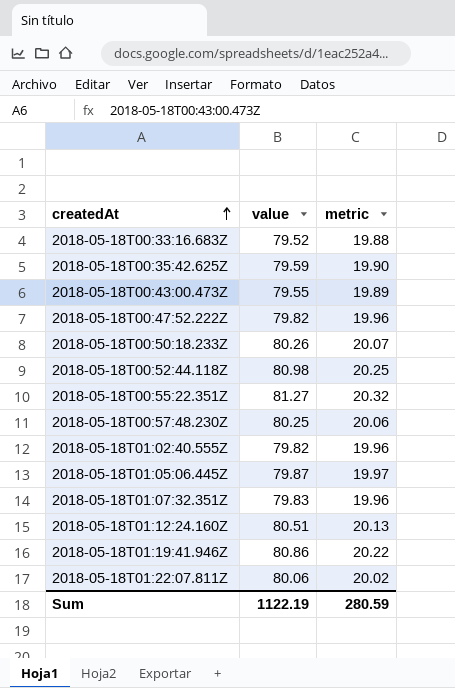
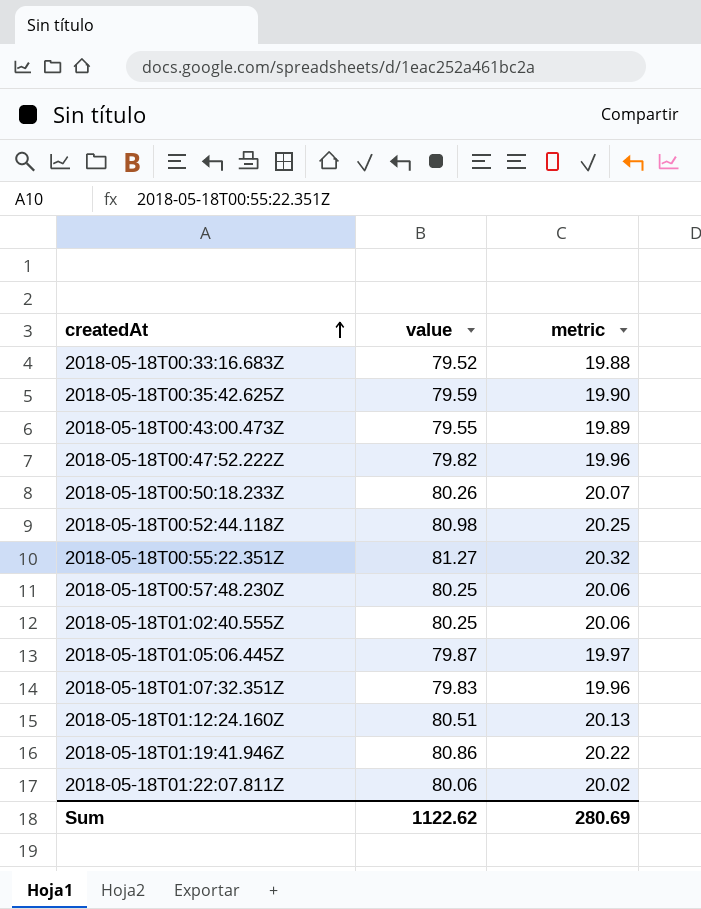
2018-05-18T01:02:40.555Z | value: 79.82 -> 80.25
2018-05-18T01:02:40.555Z | metric: 19.96 -> 20.06
Sum | value: 1122.19 -> 1122.62
Sum | metric: 280.59 -> 280.69

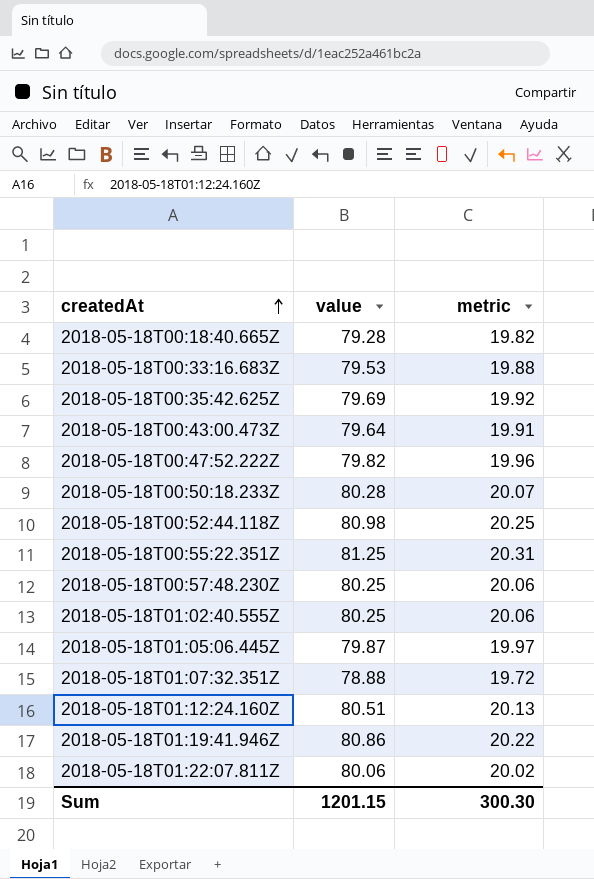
row 2018-05-18T00:18:40.665Z: none -> 79.28 | 19.82
2018-05-18T00:33:16.683Z | value: 79.52 -> 79.53
2018-05-18T00:35:42.625Z | value: 79.59 -> 79.69
2018-05-18T00:35:42.625Z | metric: 19.90 -> 19.92
2018-05-18T00:43:00.473Z | value: 79.55 -> 79.64
2018-05-18T00:43:00.473Z | metric: 19.89 -> 19.91
2018-05-18T00:50:18.233Z | value: 80.26 -> 80.28
2018-05-18T00:55:22.351Z | value: 81.27 -> 81.25
2018-05-18T00:55:22.351Z | metric: 20.32 -> 20.31
2018-05-18T01:07:32.351Z | value: 79.83 -> 78.88
2018-05-18T01:07:32.351Z | metric: 19.96 -> 19.72
Sum | value: 1122.62 -> 1201.15
Sum | metric: 280.69 -> 300.30

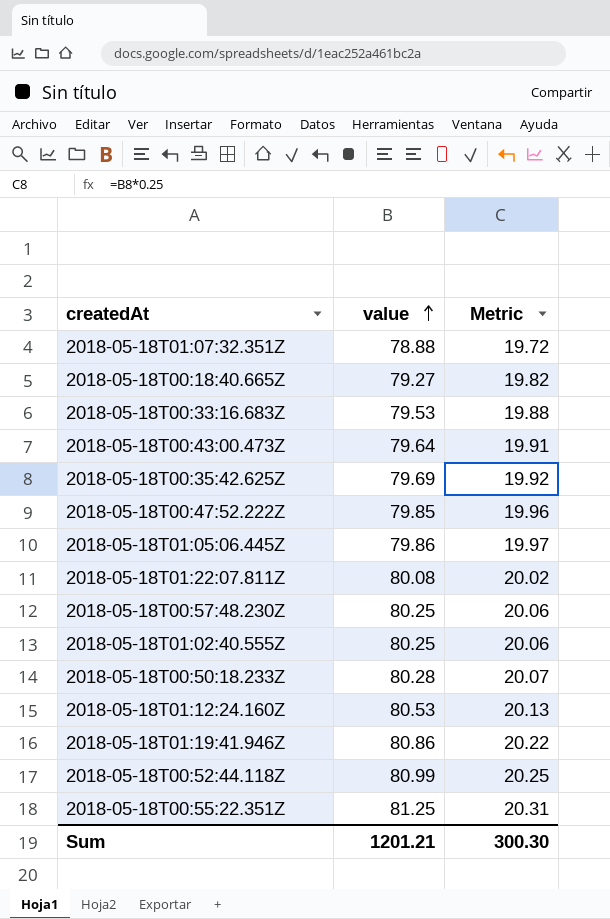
row order: createdAt ascending -> value ascending
column name: metric -> Metric
2018-05-18T00:18:40.665Z | value: 79.28 -> 79.27
2018-05-18T00:47:52.222Z | value: 79.82 -> 79.85
2018-05-18T01:05:06.445Z | value: 79.87 -> 79.86
2018-05-18T01:22:07.811Z | value: 80.06 -> 80.08
2018-05-18T01:12:24.160Z | value: 80.51 -> 80.53
2018-05-18T00:52:44.118Z | value: 80.98 -> 80.99
Sum | value: 1201.15 -> 1201.21

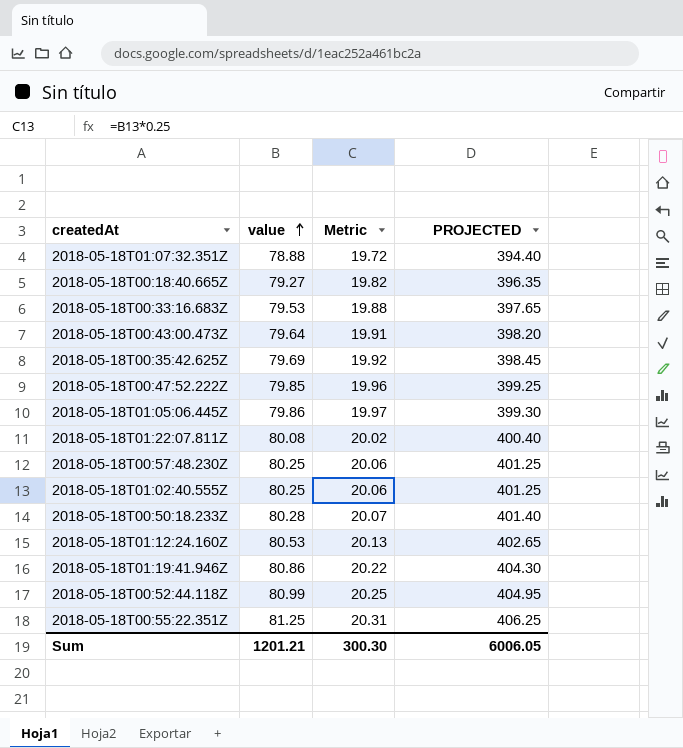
column PROJECTED | formula: none -> [value] * 5

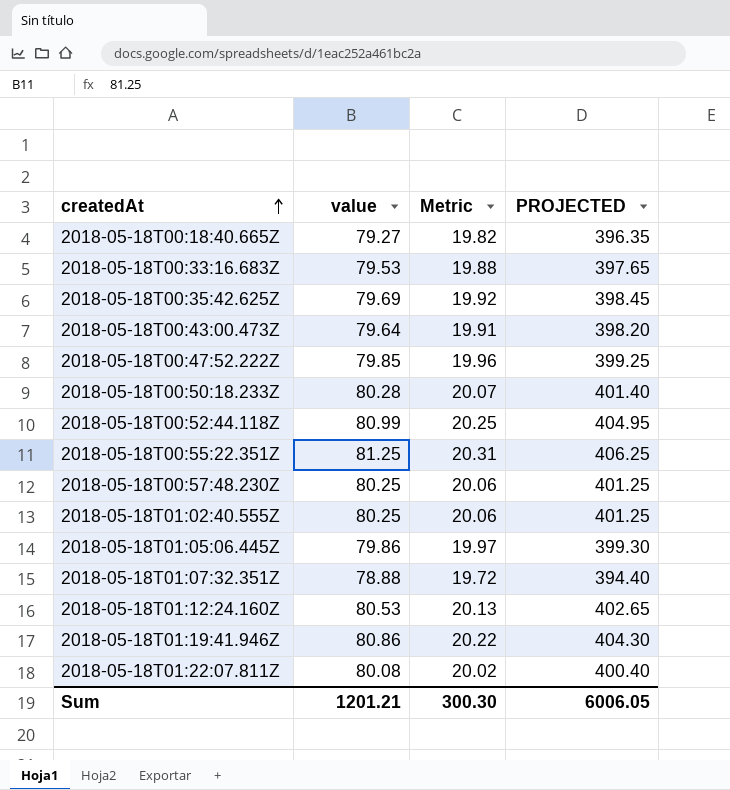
row order: value ascending -> createdAt ascending

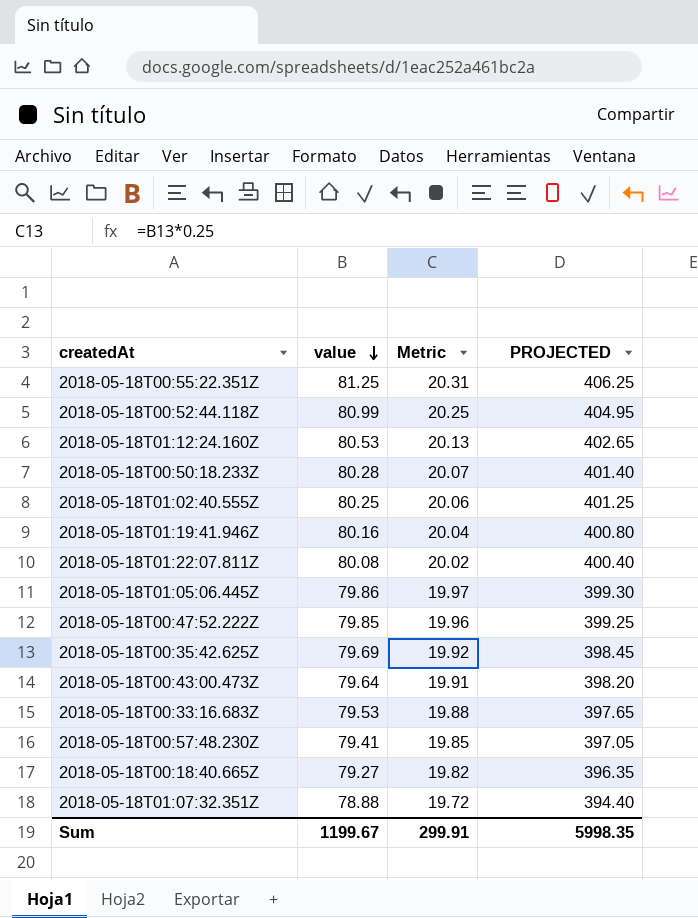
row order: createdAt ascending -> value descending
2018-05-18T01:19:41.946Z | value: 80.86 -> 80.16
2018-05-18T01:19:41.946Z | Metric: 20.22 -> 20.04
2018-05-18T01:19:41.946Z | PROJECTED: 404.30 -> 400.80
2018-05-18T00:57:48.230Z | value: 80.25 -> 79.41
2018-05-18T00:57:48.230Z | Metric: 20.06 -> 19.85
2018-05-18T00:57:48.230Z | PROJECTED: 401.25 -> 397.05
Sum | value: 1201.21 -> 1199.67
Sum | Metric: 300.30 -> 299.91
Sum | PROJECTED: 6006.05 -> 5998.35

